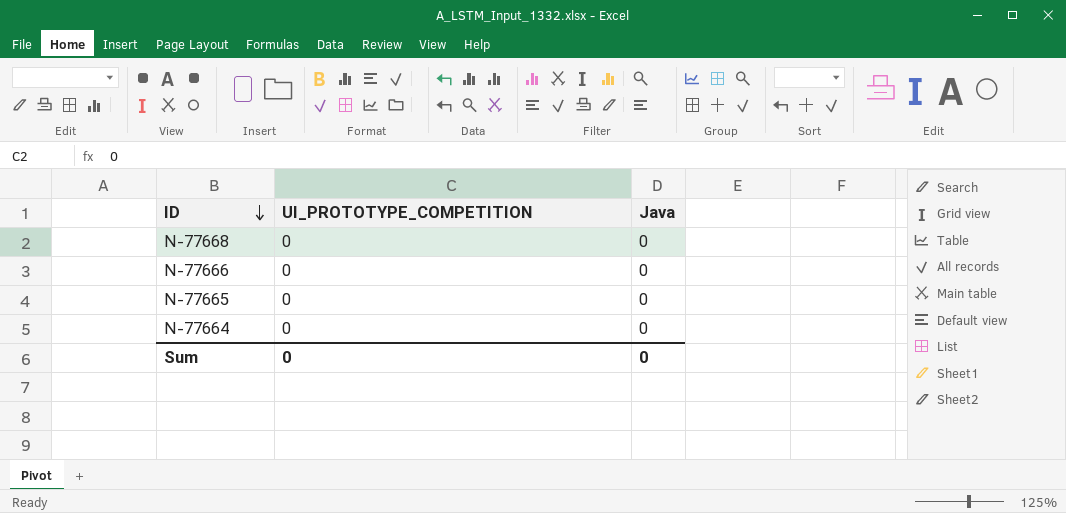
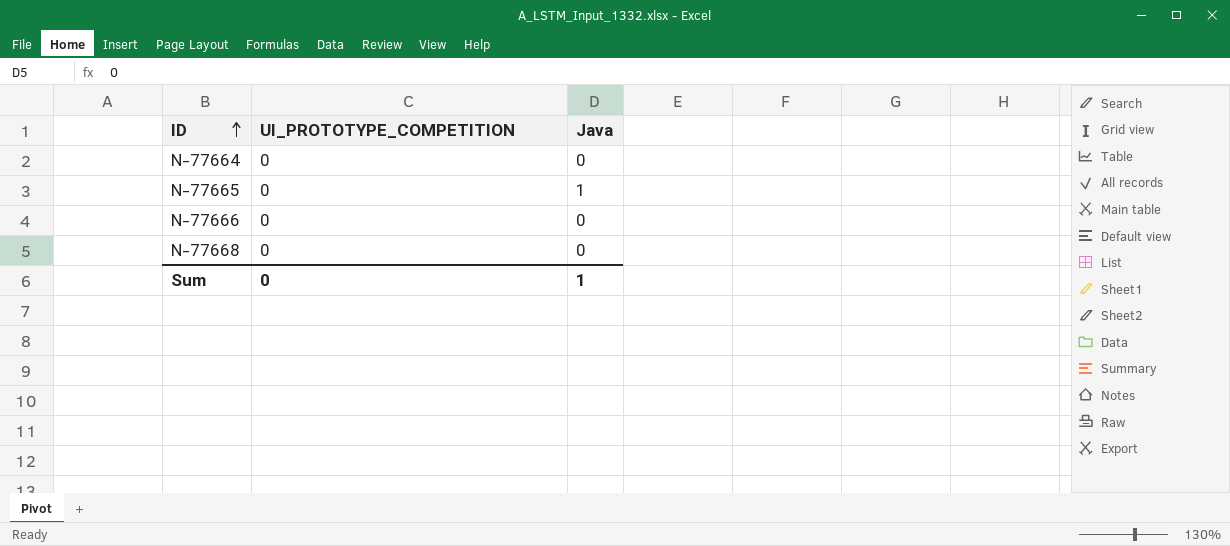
row order: ID descending -> ID ascending
N-77665 | Java: 0 -> 1
Sum | Java: 0 -> 1

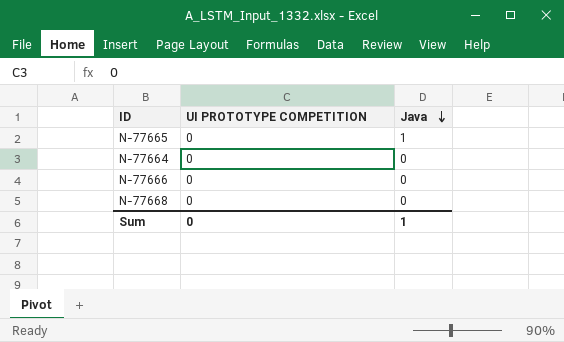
row order: ID ascending -> Java descending
column name: UI_PROTOTYPE_COMPETITION -> UI PROTOTYPE COMPETITION

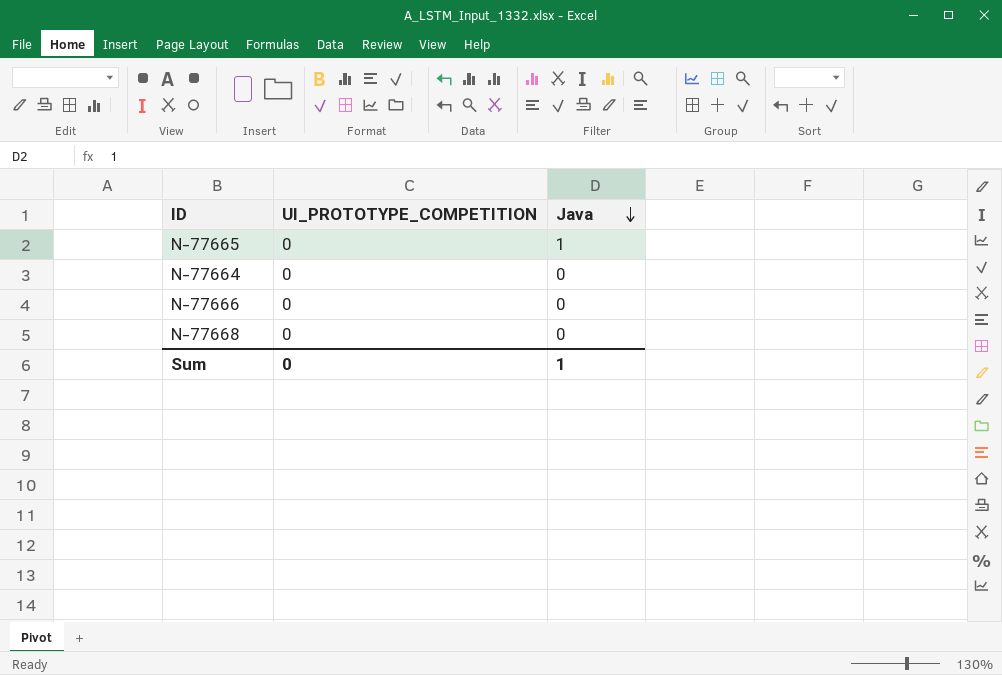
column name: UI PROTOTYPE COMPETITION -> UI_PROTOTYPE_COMPETITION

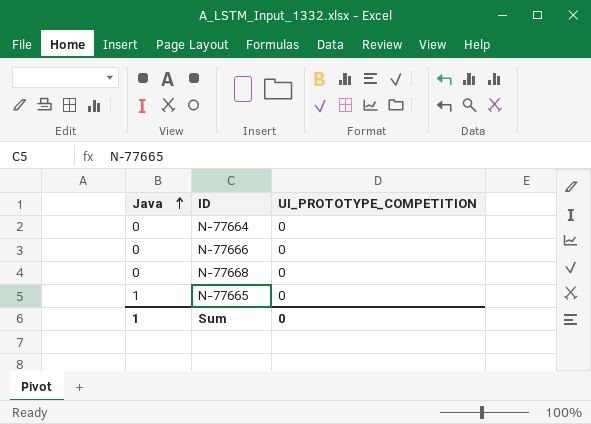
row order: Java descending -> Java ascending
column Java | position: 3 -> 1

